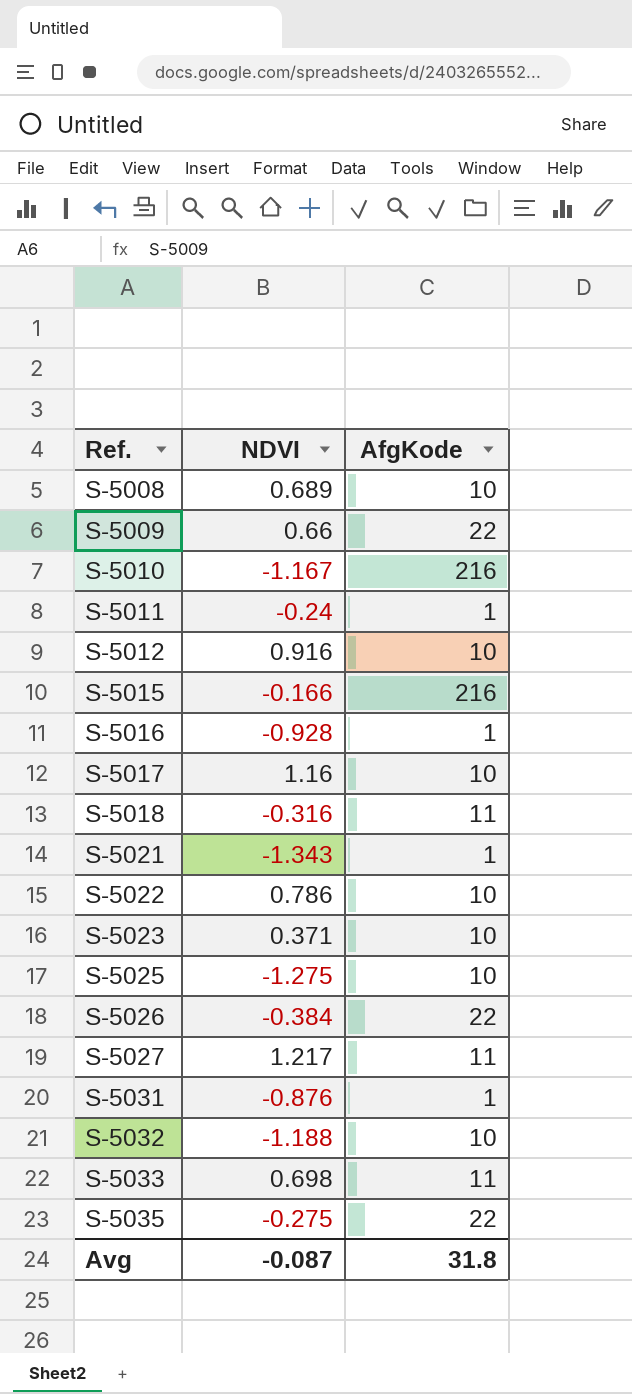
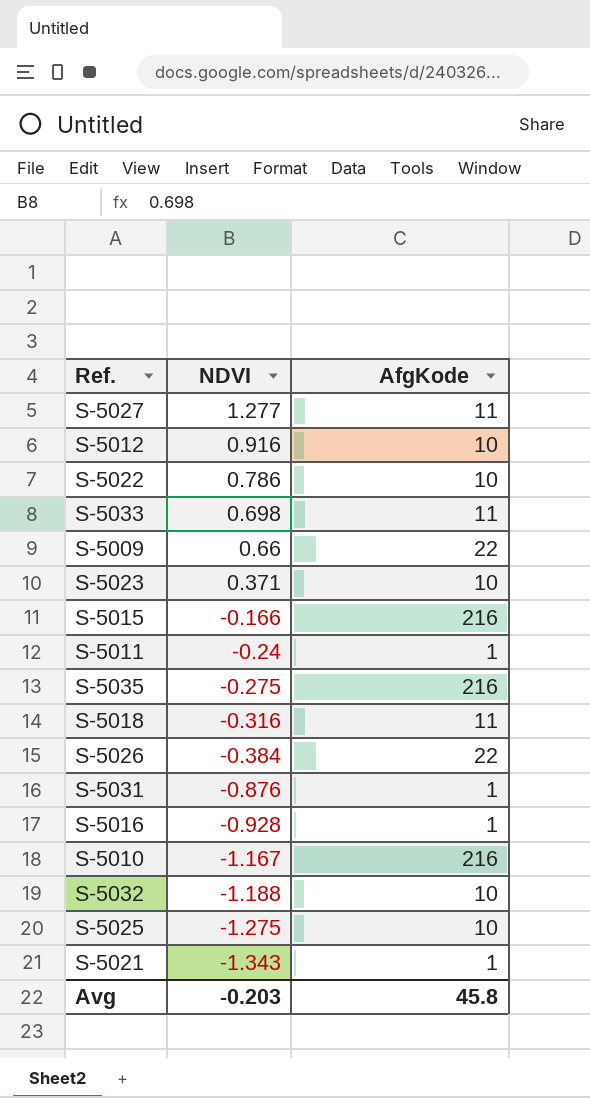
row order: Ref. ascending -> NDVI descending
row S-5008: 0.689 | 10 -> none
row S-5017: 1.16 | 10 -> none
S-5027 | NDVI: 1.217 -> 1.277
S-5035 | AfgKode: 22 -> 216
Avg | NDVI: -0.087 -> -0.203
Avg | AfgKode: 31.8 -> 45.8

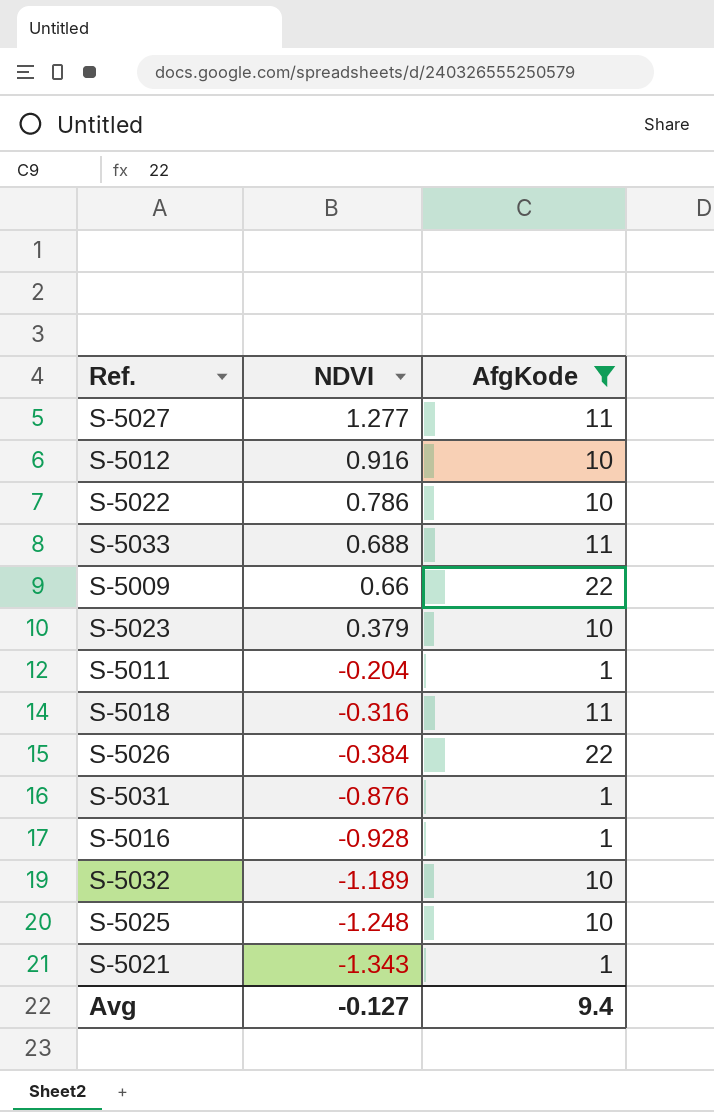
filter: none -> AfgKode != 216
S-5033 | NDVI: 0.698 -> 0.688
S-5023 | NDVI: 0.371 -> 0.379
S-5011 | NDVI: -0.24 -> -0.204
S-5032 | NDVI: -1.188 -> -1.189
S-5025 | NDVI: -1.275 -> -1.248
Avg | NDVI: -0.203 -> -0.127
Avg | AfgKode: 45.8 -> 9.4

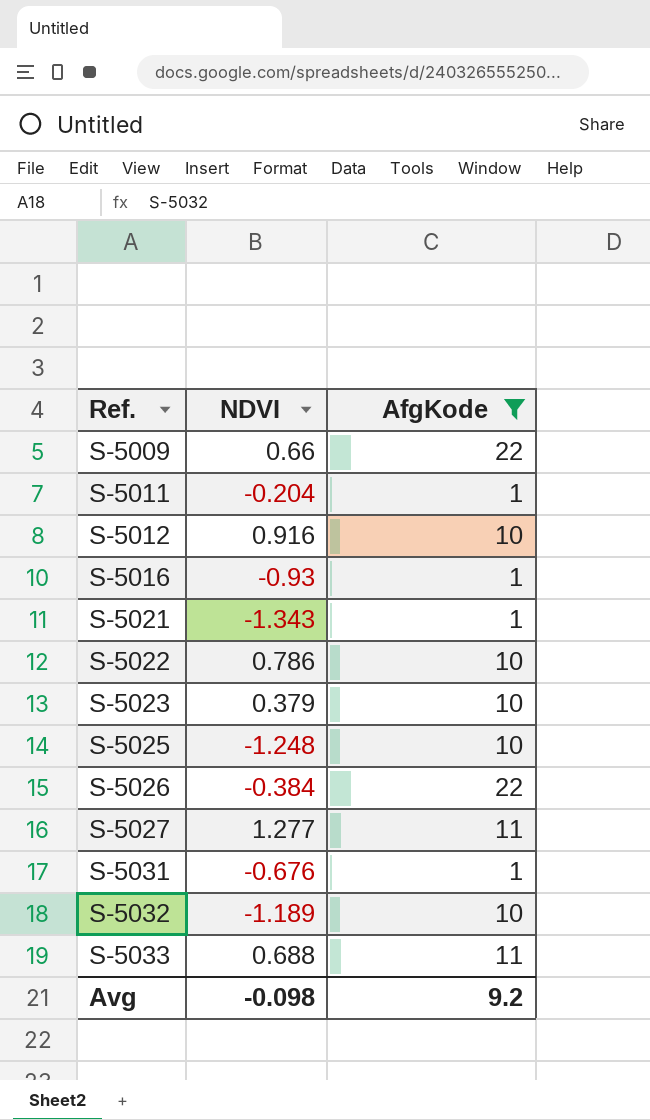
row order: NDVI descending -> Ref. ascending
row S-5018: -0.316 | 11 -> none
S-5016 | NDVI: -0.928 -> -0.93
S-5031 | NDVI: -0.876 -> -0.676
Avg | NDVI: -0.127 -> -0.098
Avg | AfgKode: 9.4 -> 9.2

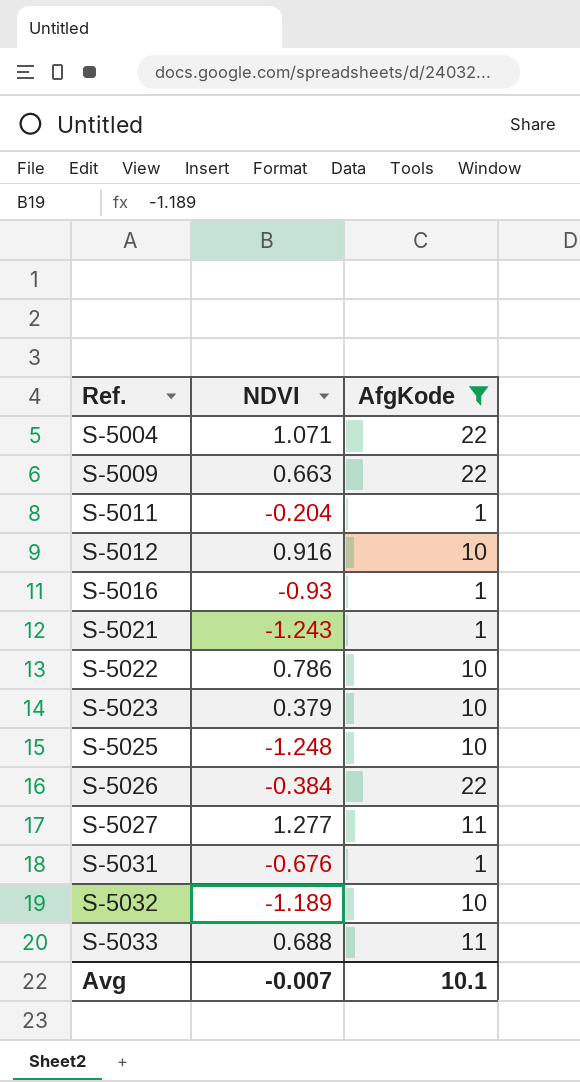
row S-5004: none -> 1.071 | 22
S-5009 | NDVI: 0.66 -> 0.663
S-5021 | NDVI: -1.343 -> -1.243
Avg | NDVI: -0.098 -> -0.007
Avg | AfgKode: 9.2 -> 10.1

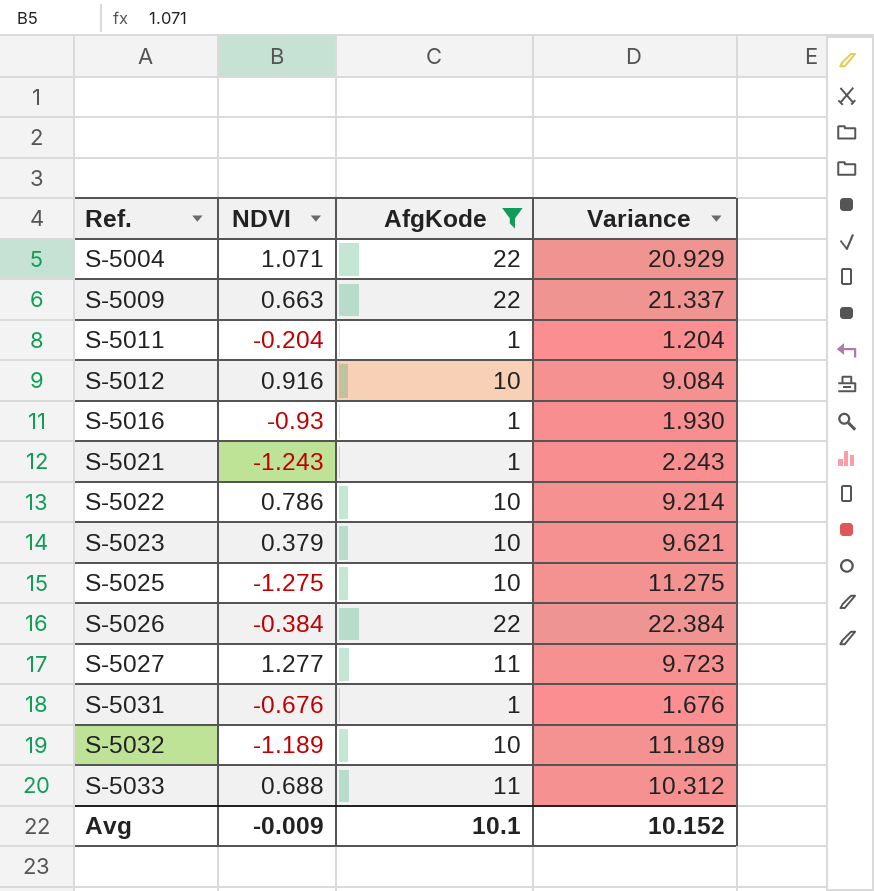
column Variance | formula: none -> [AfgKode] - [NDVI]
S-5025 | NDVI: -1.248 -> -1.275
Avg | NDVI: -0.007 -> -0.009

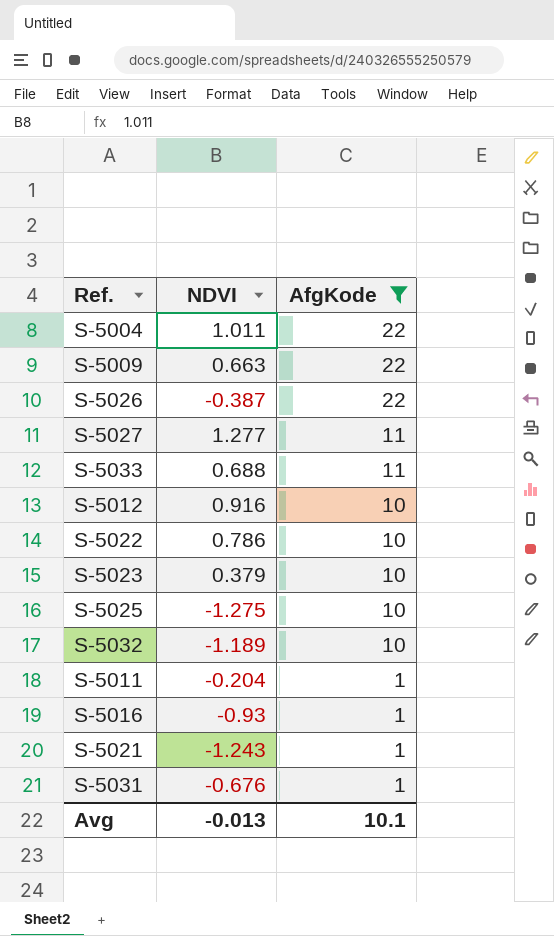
row order: Ref. ascending -> AfgKode descending
column Variance | formula: [AfgKode] - [NDVI] -> none
S-5004 | NDVI: 1.071 -> 1.011
S-5026 | NDVI: -0.384 -> -0.387
Avg | NDVI: -0.009 -> -0.013

